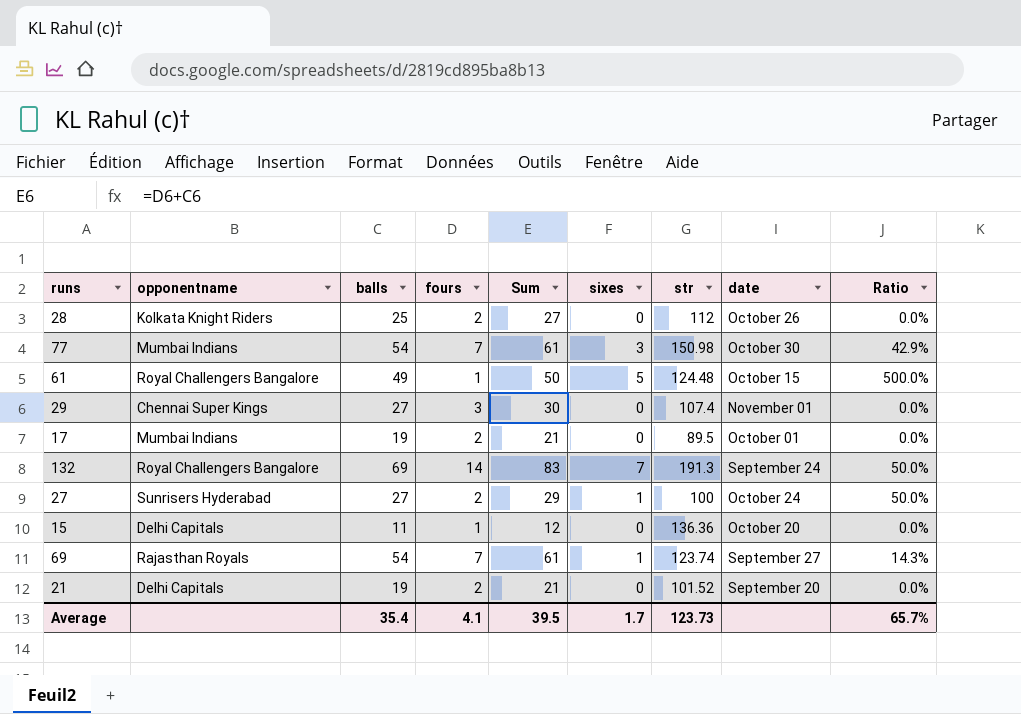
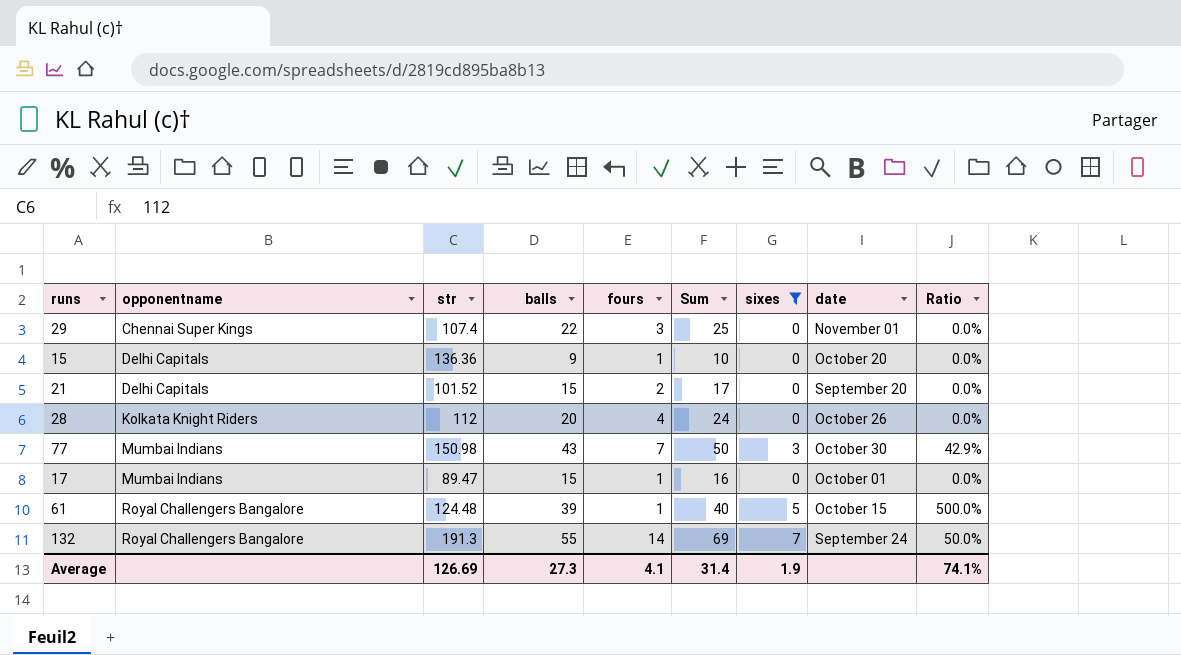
filter: none -> sixes != 1
row order: none -> opponentname ascending
column str | position: 7 -> 3
29 | balls: 27 -> 22
29 | Sum: 30 -> 25
15 | balls: 11 -> 9
15 | Sum: 12 -> 10
21 | balls: 19 -> 15
21 | Sum: 21 -> 17
28 | balls: 25 -> 20
28 | fours: 2 -> 4
28 | Sum: 27 -> 24
77 | balls: 54 -> 43
77 | Sum: 61 -> 50
17 | str: 89.5 -> 89.47
17 | balls: 19 -> 15
17 | fours: 2 -> 1
17 | Sum: 21 -> 16
61 | balls: 49 -> 39
61 | Sum: 50 -> 40
132 | balls: 69 -> 55
132 | Sum: 83 -> 69
Average | str: 123.73 -> 126.69
Average | balls: 35.4 -> 27.3
Average | Sum: 39.5 -> 31.4
Average | sixes: 1.7 -> 1.9
Average | Ratio: 65.7% -> 74.1%

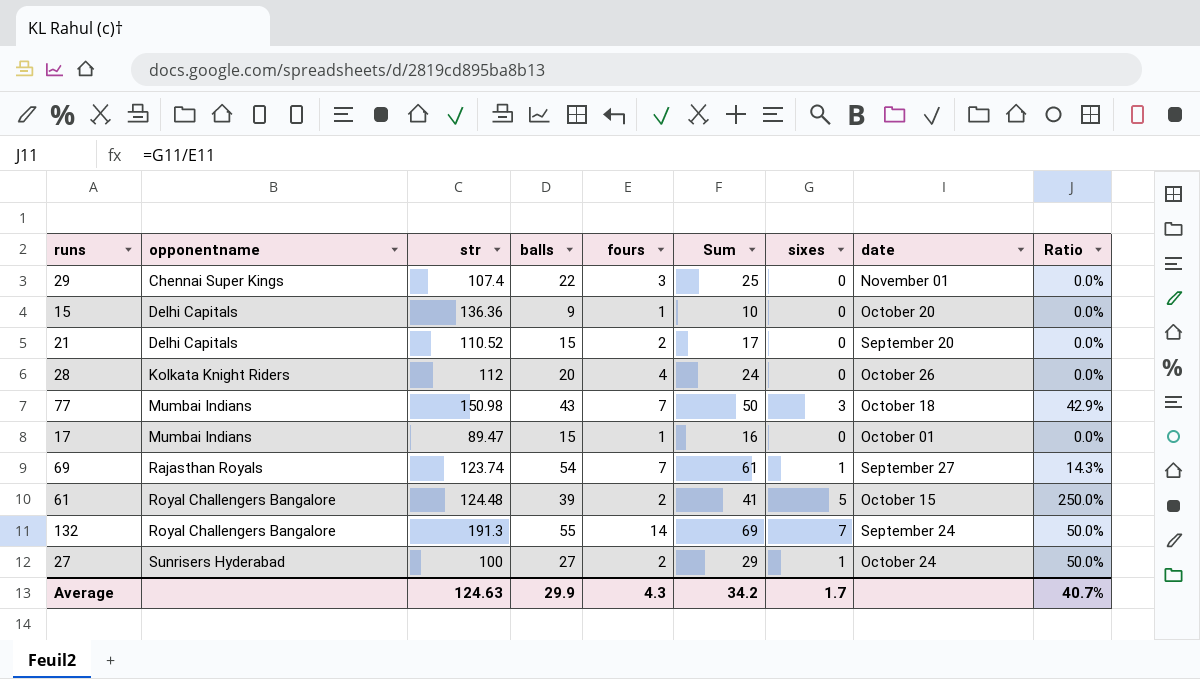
filter: sixes != 1 -> none
21 | str: 101.52 -> 110.52
77 | date: October 30 -> October 18
61 | fours: 1 -> 2
61 | Sum: 40 -> 41
61 | Ratio: 500.0% -> 250.0%
Average | str: 126.69 -> 124.63
Average | balls: 27.3 -> 29.9
Average | fours: 4.1 -> 4.3
Average | Sum: 31.4 -> 34.2
Average | sixes: 1.9 -> 1.7
Average | Ratio: 74.1% -> 40.7%

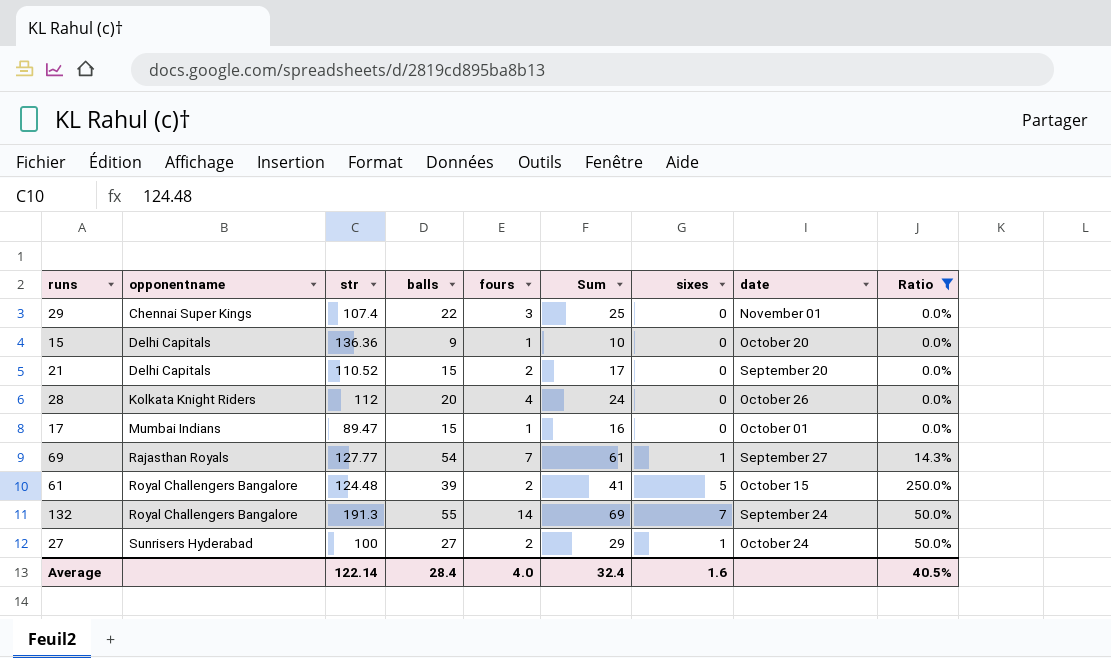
filter: none -> Ratio != 42.9%
69 | str: 123.74 -> 127.77
Average | str: 124.63 -> 122.14
Average | balls: 29.9 -> 28.4
Average | fours: 4.3 -> 4.0
Average | Sum: 34.2 -> 32.4
Average | sixes: 1.7 -> 1.6
Average | Ratio: 40.7% -> 40.5%

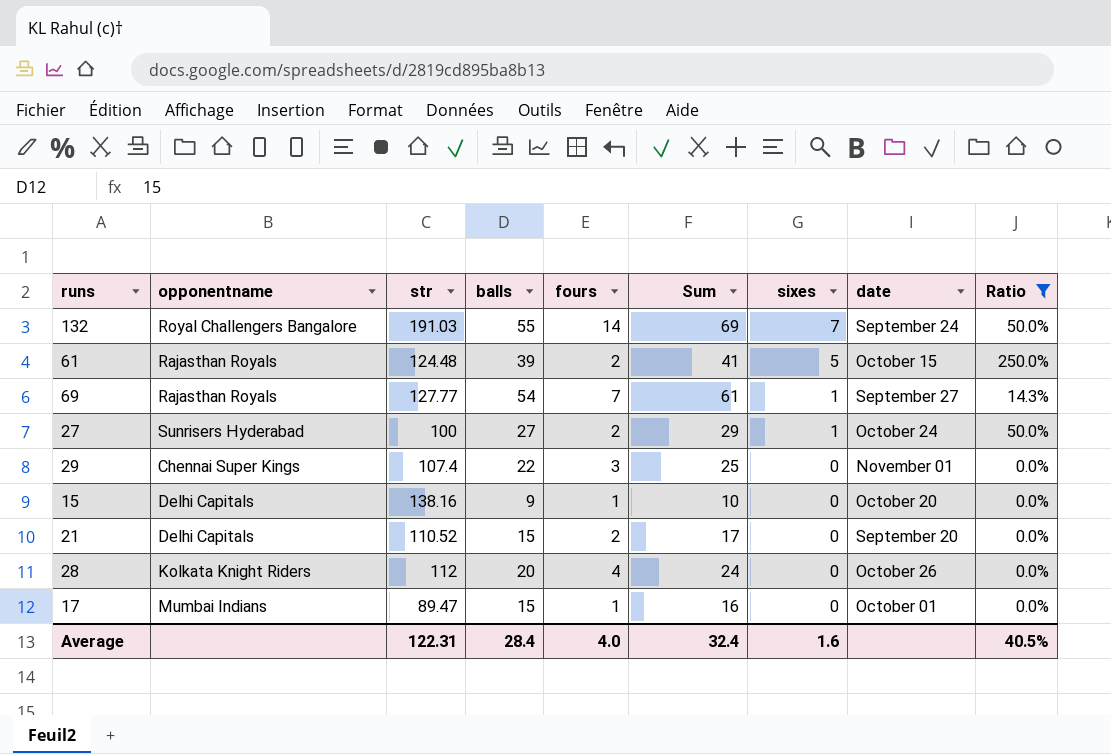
row order: opponentname ascending -> sixes descending
132 | str: 191.3 -> 191.03
61 | opponentname: Royal Challengers Bangalore -> Rajasthan Royals
15 | str: 136.36 -> 138.16
Average | str: 122.14 -> 122.31

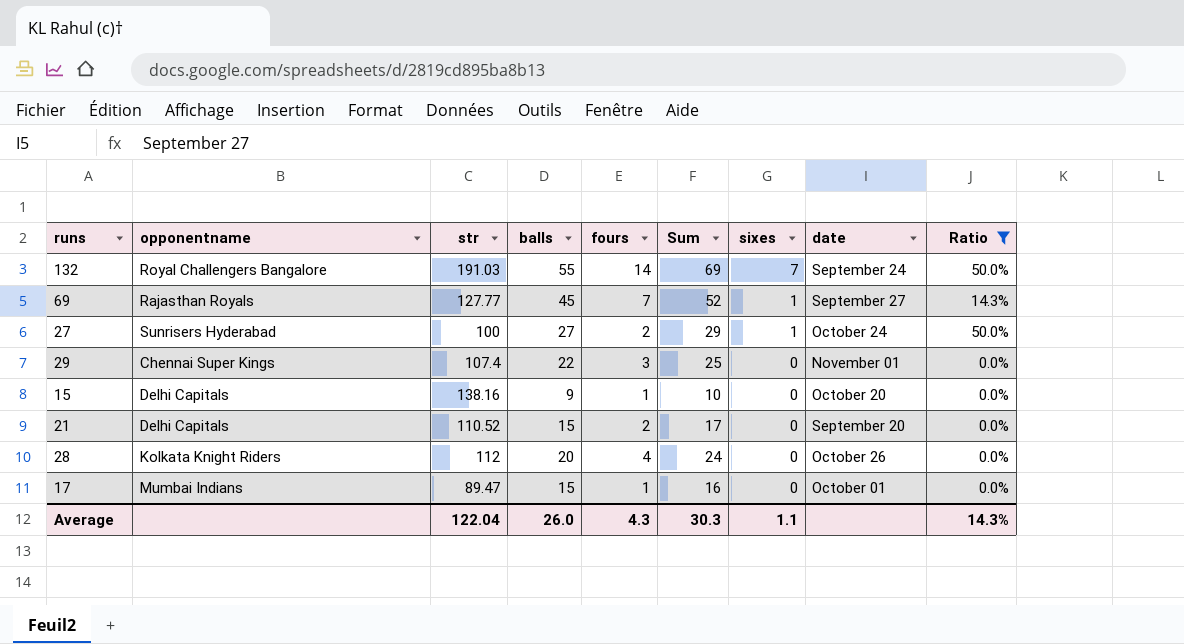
row 61: Rajasthan Royals | 124.48 | 39 | 2 | 41 | 5 | October 15 | 250.0% -> none
69 | balls: 54 -> 45
69 | Sum: 61 -> 52
Average | str: 122.31 -> 122.04
Average | balls: 28.4 -> 26.0
Average | fours: 4.0 -> 4.3
Average | Sum: 32.4 -> 30.3
Average | sixes: 1.6 -> 1.1
Average | Ratio: 40.5% -> 14.3%

